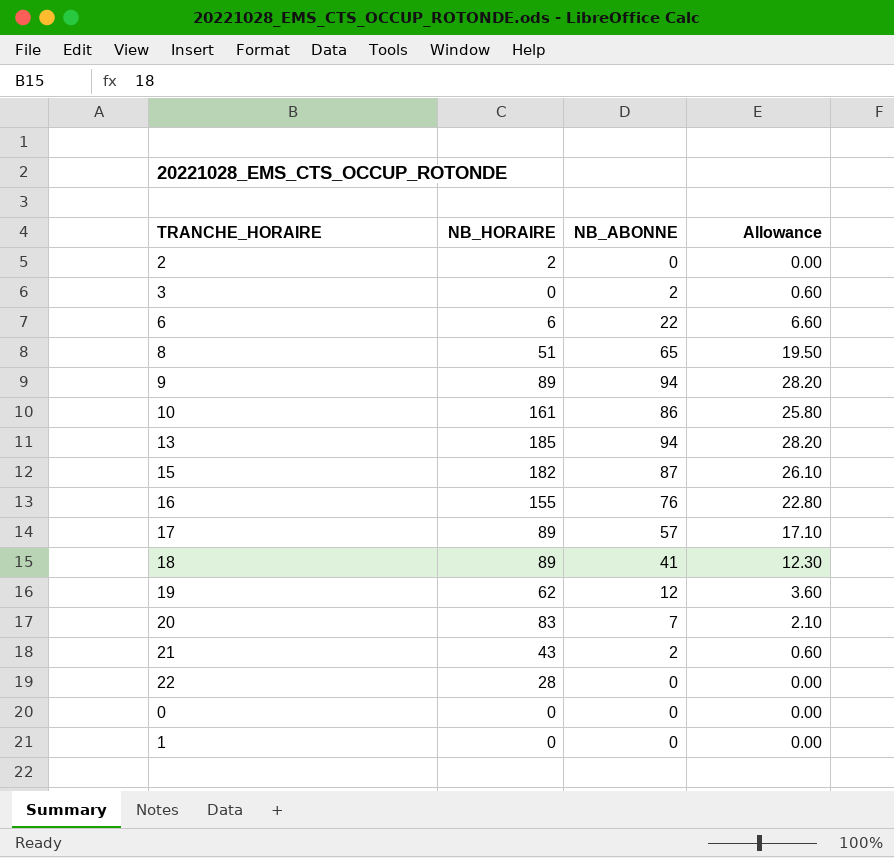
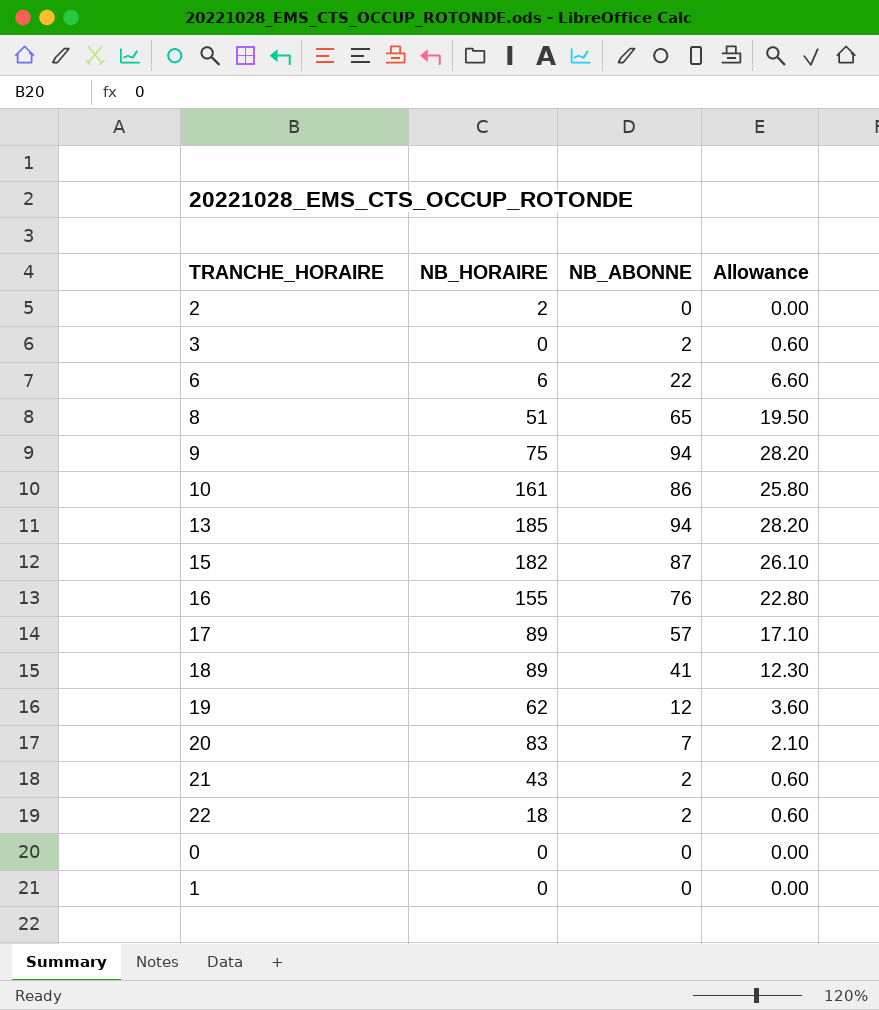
9 | NB_HORAIRE: 89 -> 75
22 | NB_HORAIRE: 28 -> 18
22 | NB_ABONNE: 0 -> 2
22 | Allowance: 0.00 -> 0.60

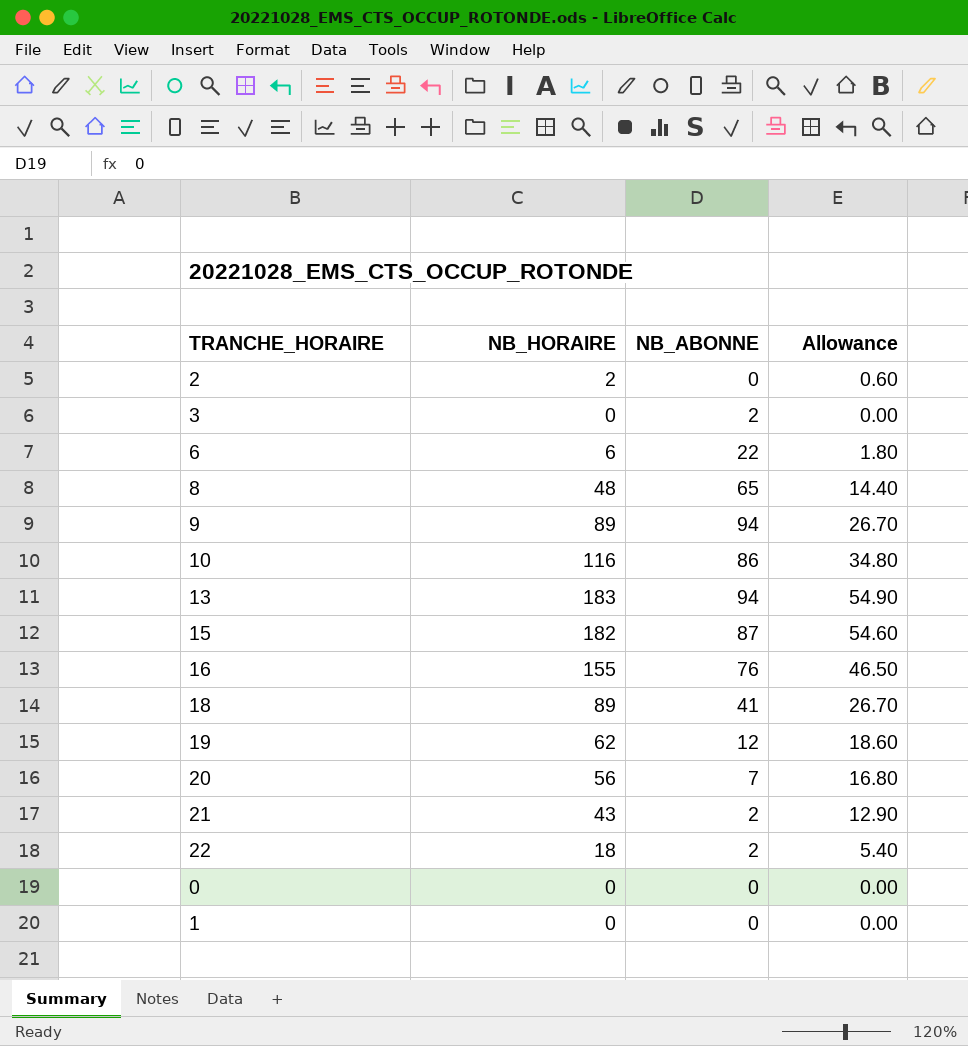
column Allowance | formula: [NB_ABONNE] * 0.3 -> [NB_HORAIRE] * 0.3
row 17: 89 | 57 | 17.10 -> none
8 | NB_HORAIRE: 51 -> 48
9 | NB_HORAIRE: 75 -> 89
10 | NB_HORAIRE: 161 -> 116
13 | NB_HORAIRE: 185 -> 183
20 | NB_HORAIRE: 83 -> 56

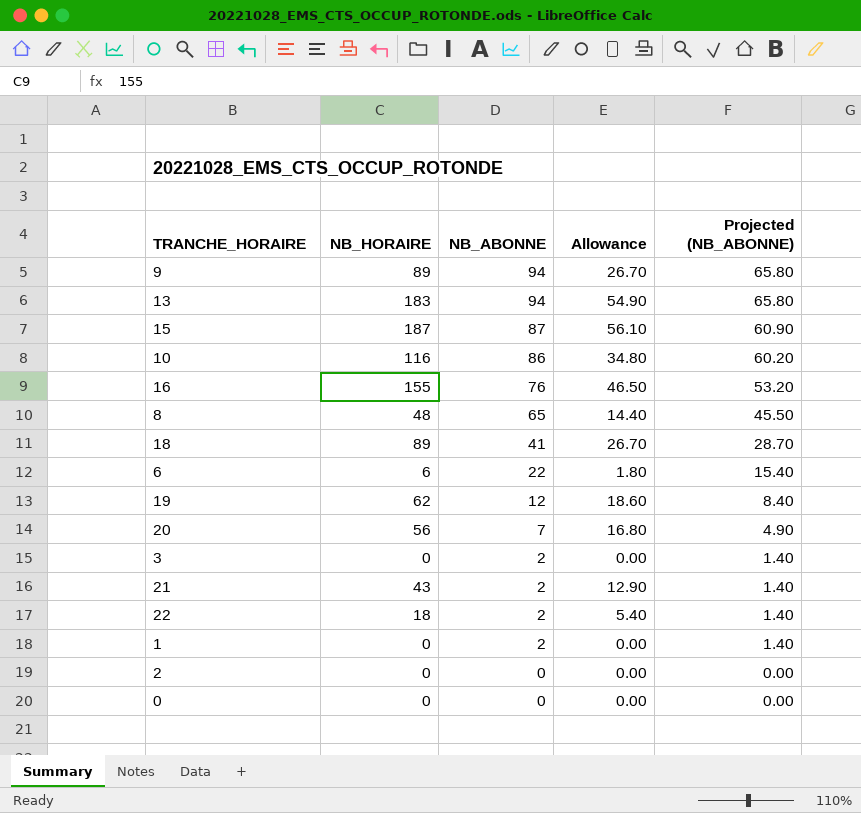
row order: none -> NB_ABONNE descending
column Projected (NB_ABONNE) | formula: none -> [NB_ABONNE] * 0.7
15 | NB_HORAIRE: 182 -> 187
15 | Allowance: 54.60 -> 56.10
1 | NB_ABONNE: 0 -> 2
2 | NB_HORAIRE: 2 -> 0
2 | Allowance: 0.60 -> 0.00

